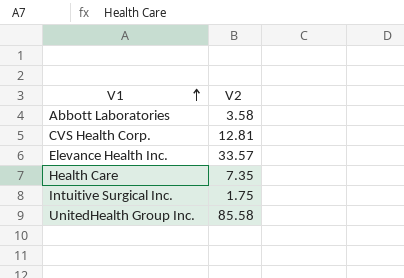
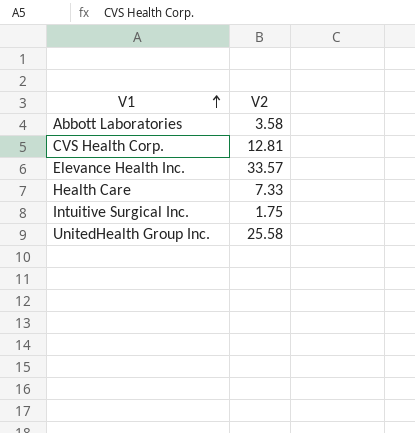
Health Care | V2: 7.35 -> 7.33
UnitedHealth Group Inc. | V2: 85.58 -> 25.58

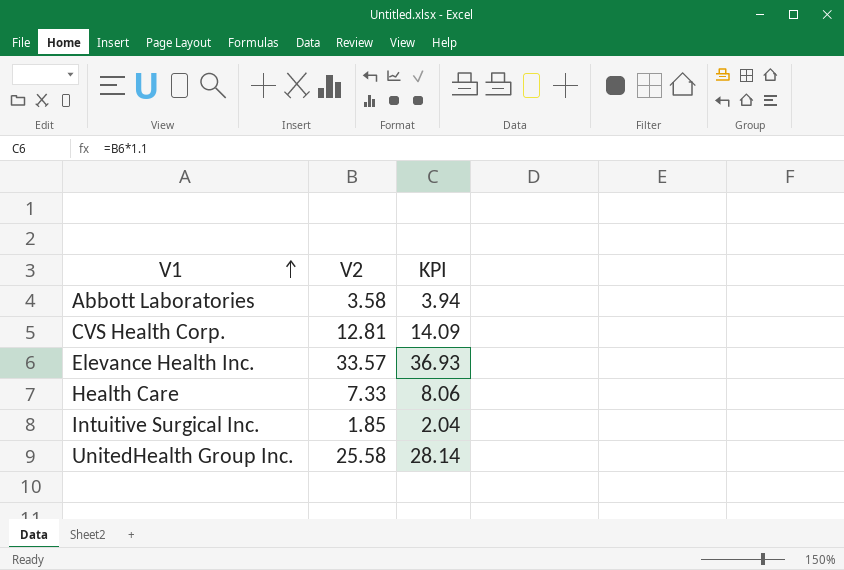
column KPI | formula: none -> [V2] * 1.1
Intuitive Surgical Inc. | V2: 1.75 -> 1.85

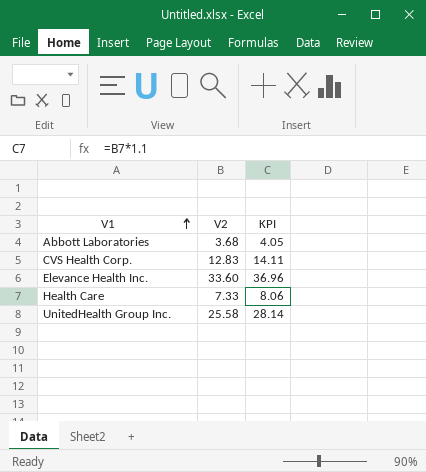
row Intuitive Surgical Inc.: 1.85 | 2.04 -> none
Abbott Laboratories | V2: 3.58 -> 3.68
Abbott Laboratories | KPI: 3.94 -> 4.05
CVS Health Corp. | V2: 12.81 -> 12.83
CVS Health Corp. | KPI: 14.09 -> 14.11
Elevance Health Inc. | V2: 33.57 -> 33.60
Elevance Health Inc. | KPI: 36.93 -> 36.96

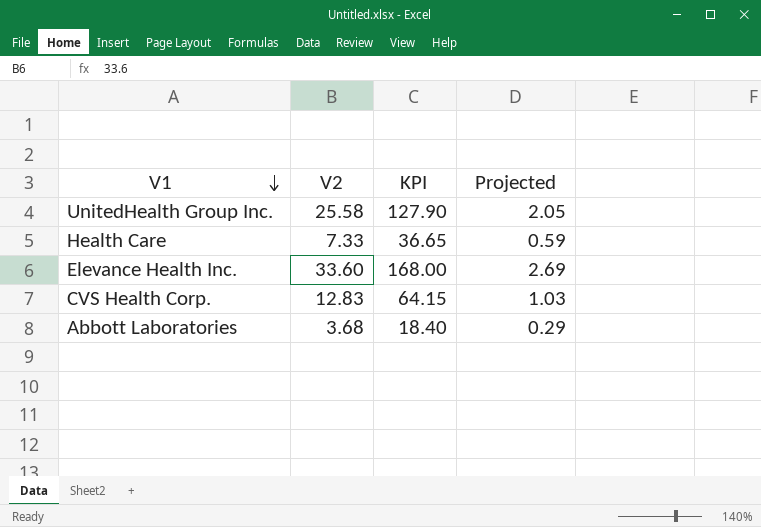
row order: V1 ascending -> V1 descending
column KPI | formula: [V2] * 1.1 -> [V2] * 5
column Projected | formula: none -> [V2] * 0.08

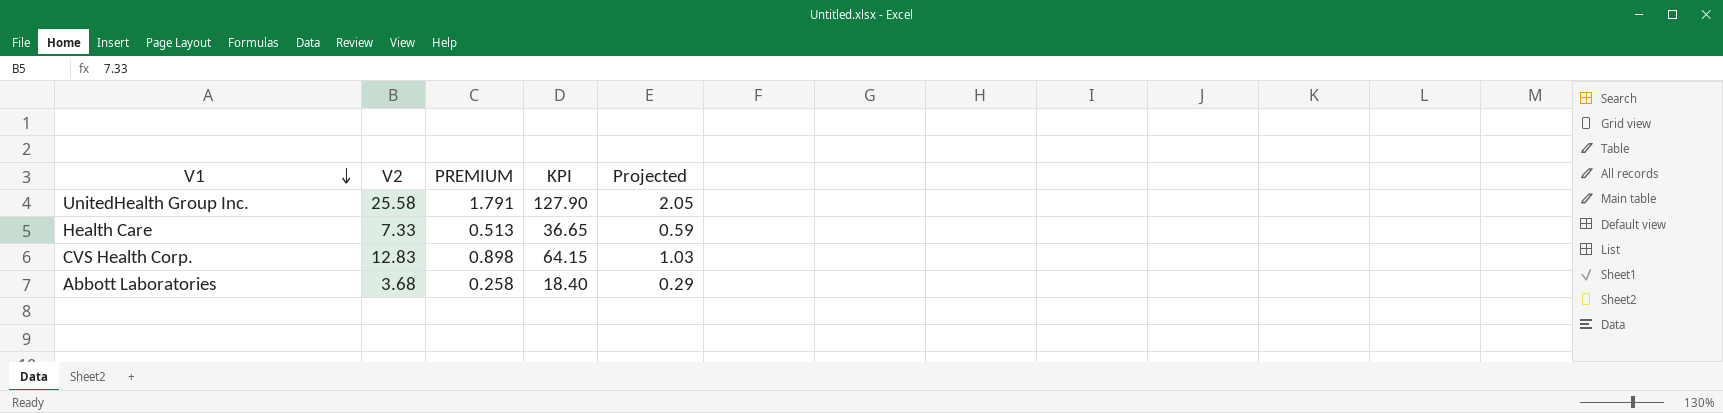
column PREMIUM | formula: none -> [V2] * 0.07
row Elevance Health Inc.: 33.60 | 168.00 | 2.69 -> none

